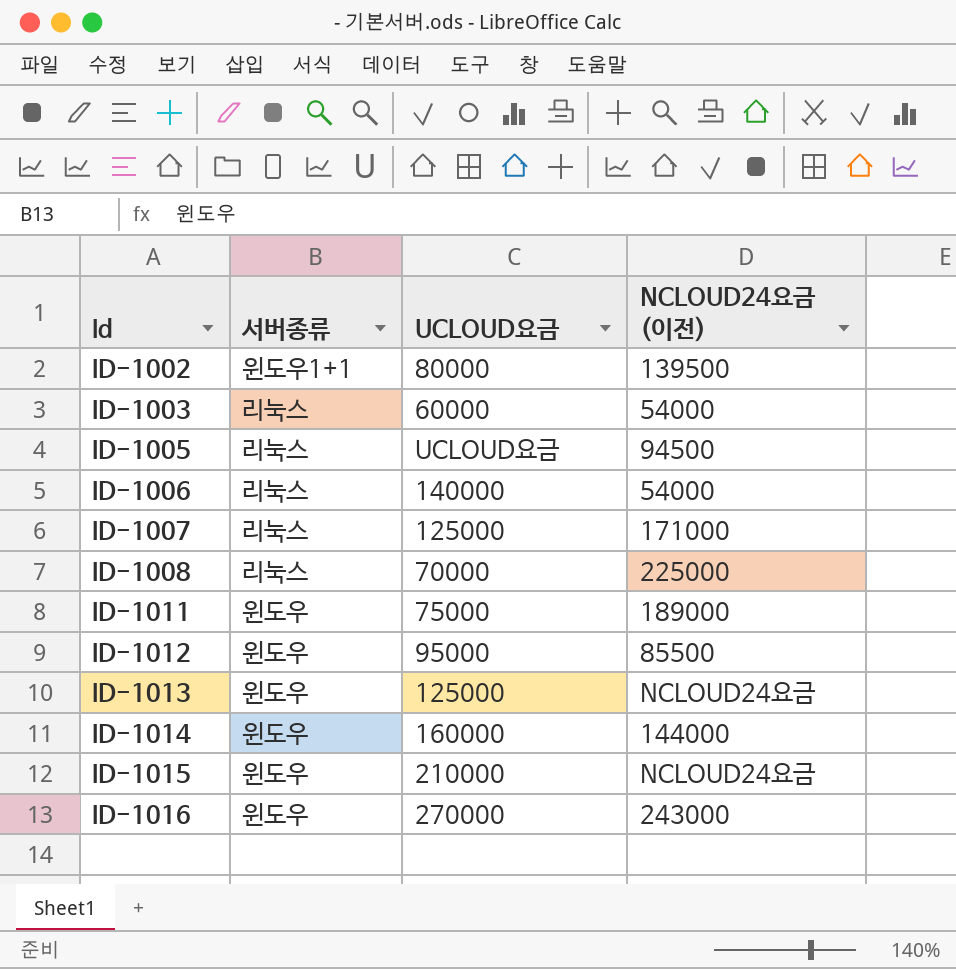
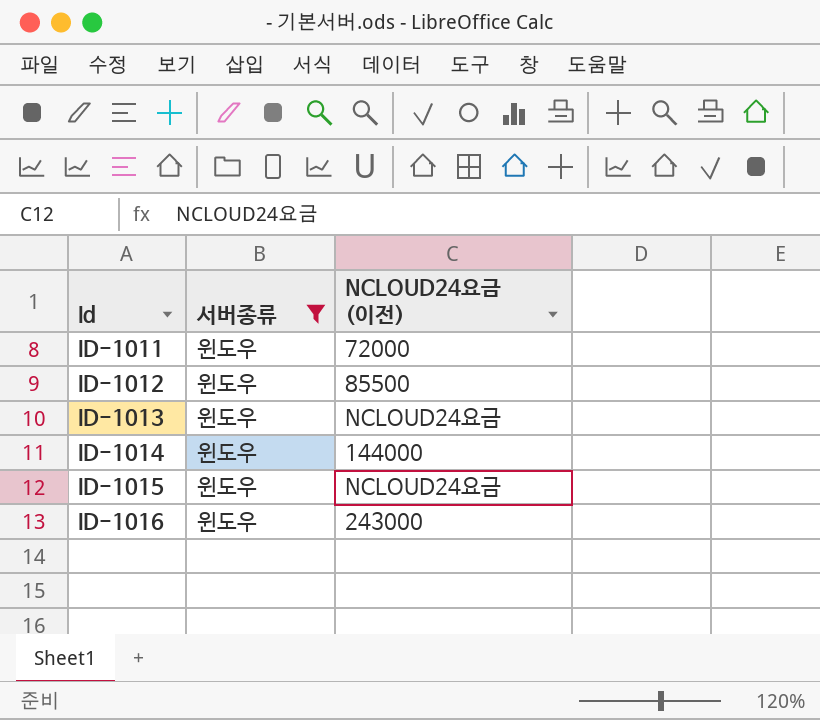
filter: none -> 서버종류 = 윈도우
column UCLOUD요금 | position: 3 -> none
ID-1011 | NCLOUD24요금 (이전): 189000 -> 72000

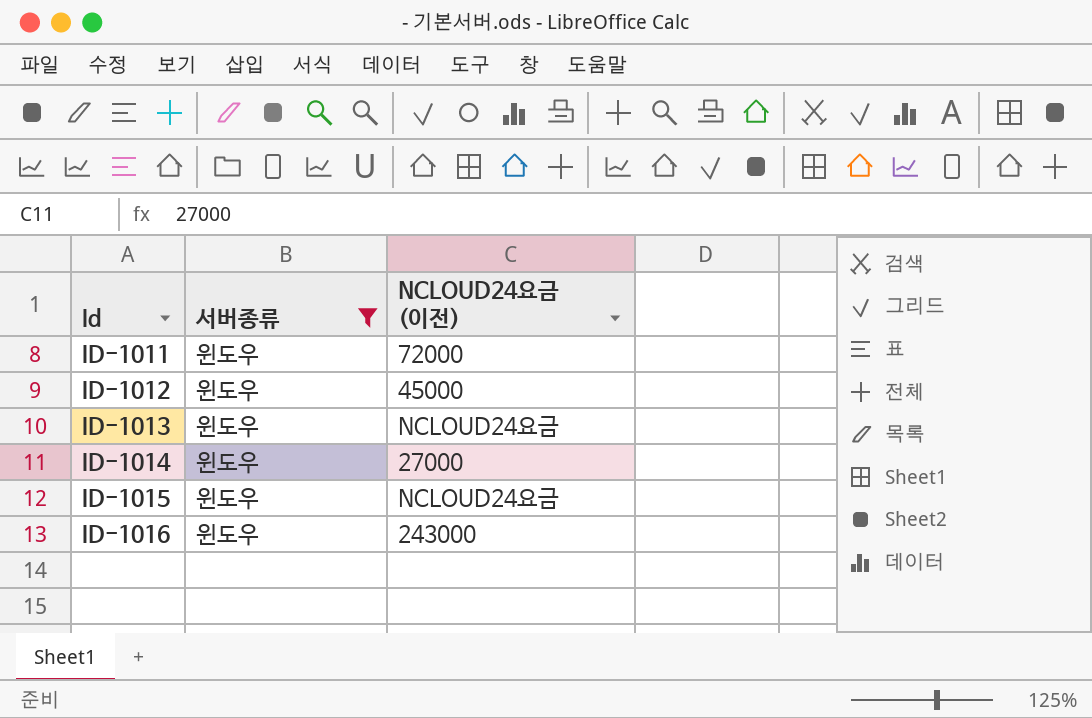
ID-1012 | NCLOUD24요금 (이전): 85500 -> 45000
ID-1014 | NCLOUD24요금 (이전): 144000 -> 27000

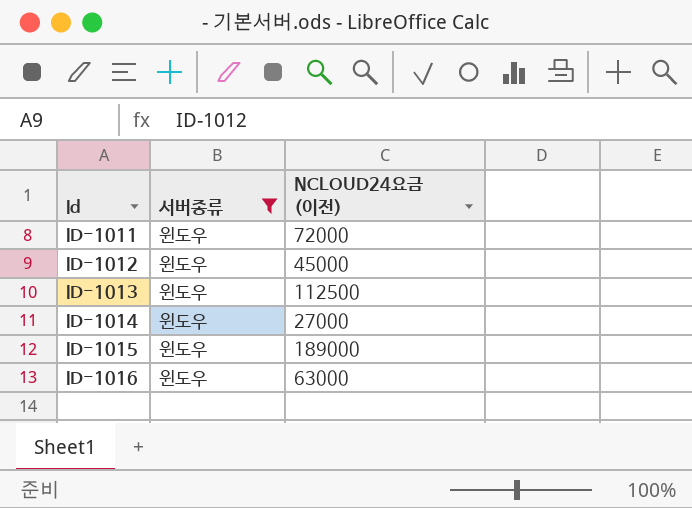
ID-1013 | NCLOUD24요금 (이전): NCLOUD24요금 -> 112500
ID-1015 | NCLOUD24요금 (이전): NCLOUD24요금 -> 189000
ID-1016 | NCLOUD24요금 (이전): 243000 -> 63000

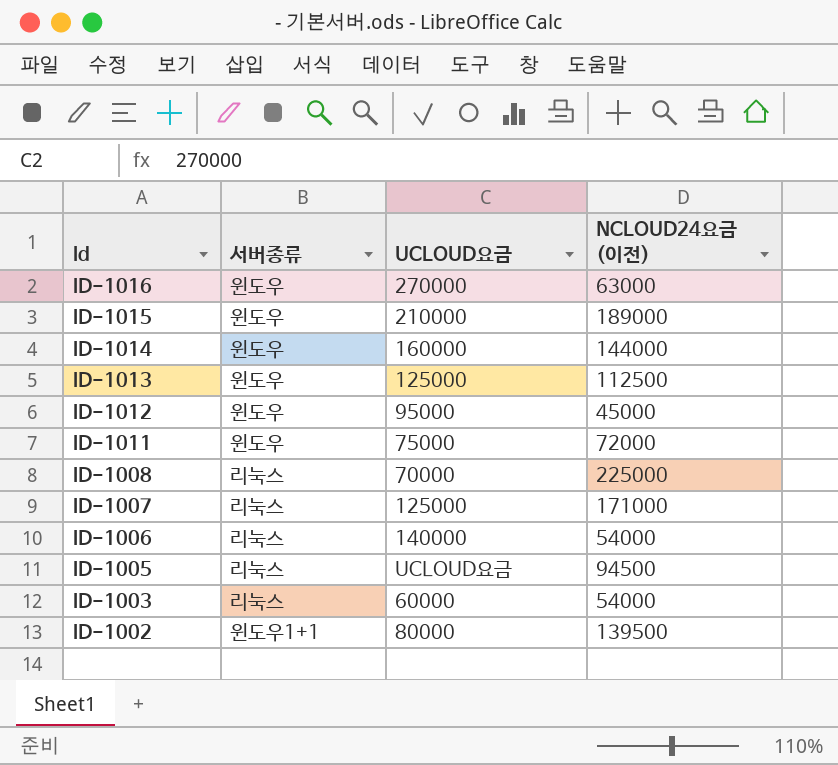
filter: 서버종류 = 윈도우 -> none
row order: Id ascending -> Id descending
column UCLOUD요금 | position: none -> 3
ID-1014 | NCLOUD24요금 (이전): 27000 -> 144000

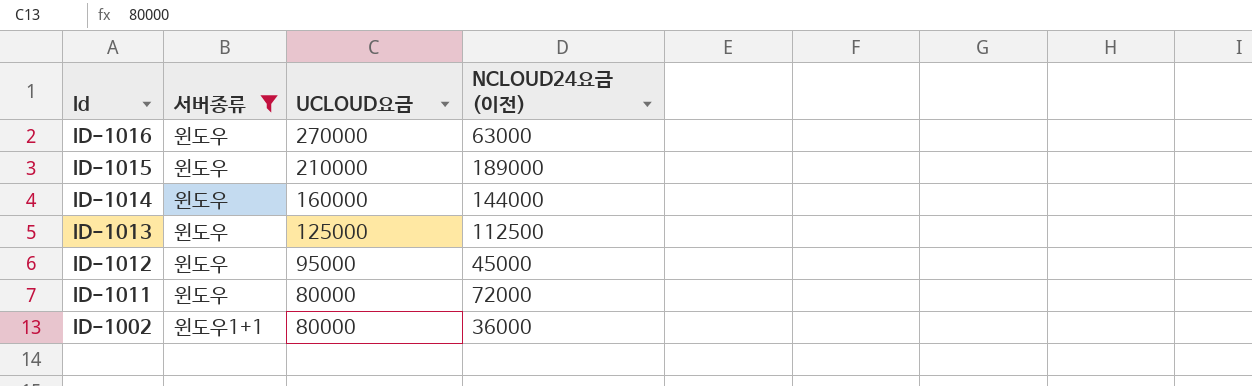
filter: none -> 서버종류 != 리눅스
ID-1011 | UCLOUD요금: 75000 -> 80000
ID-1002 | NCLOUD24요금 (이전): 139500 -> 36000

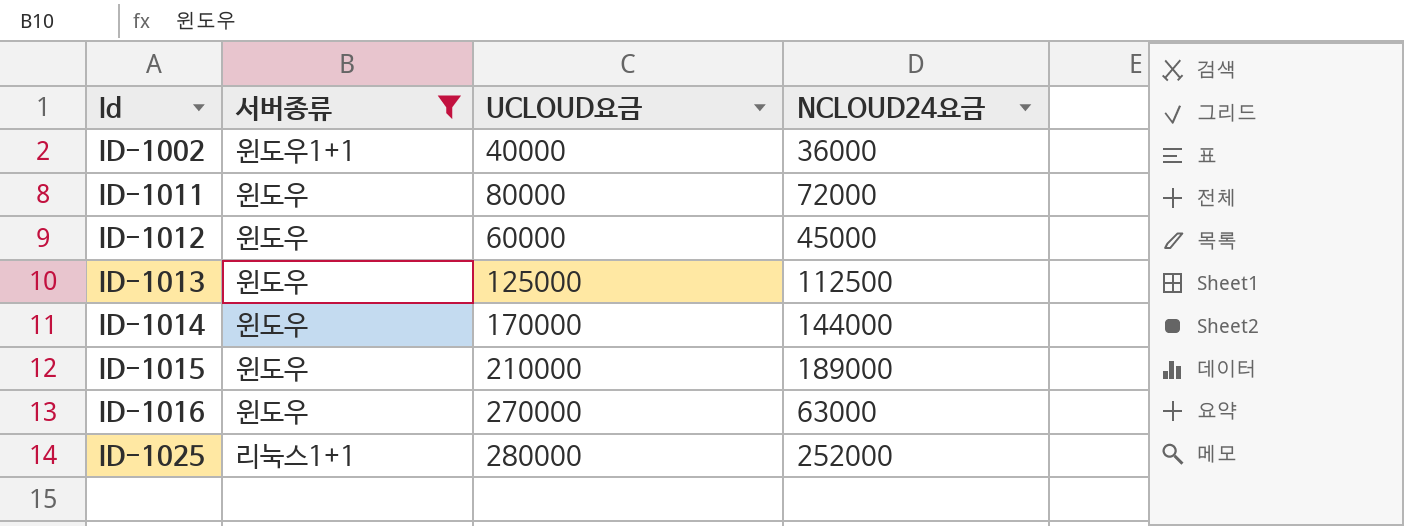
row order: Id descending -> Id ascending
column name: NCLOUD24요금 (이전) -> NCLOUD24요금
ID-1002 | UCLOUD요금: 80000 -> 40000
ID-1012 | UCLOUD요금: 95000 -> 60000
ID-1014 | UCLOUD요금: 160000 -> 170000
row ID-1025: none -> 리눅스1+1 | 280000 | 252000

